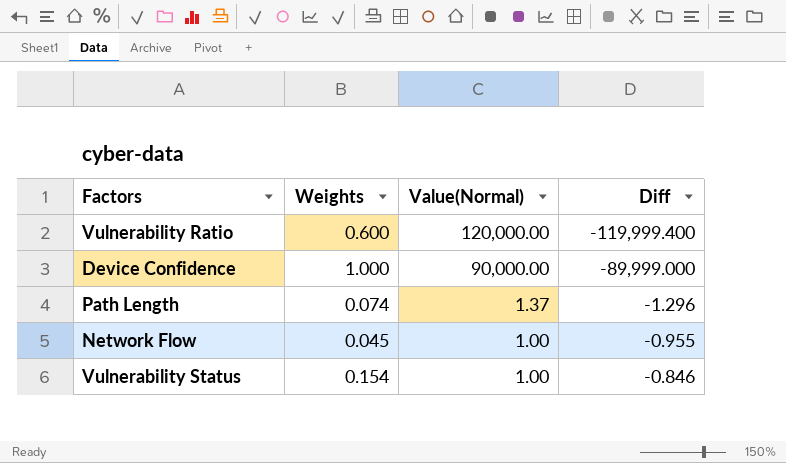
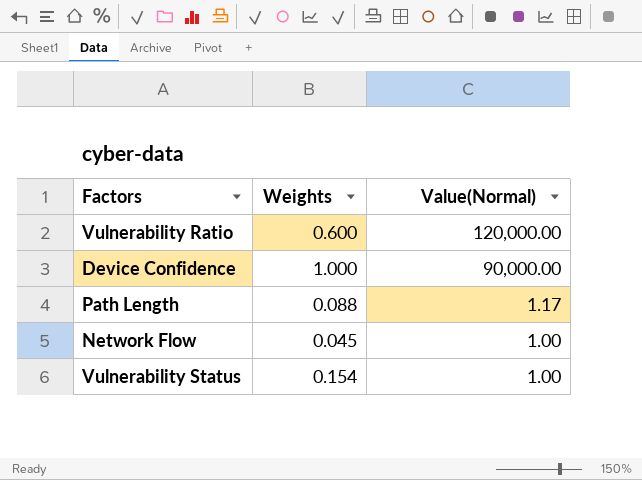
column Diff | formula: [Weights] - [Value(Normal)] -> none
Path Length | Weights: 0.074 -> 0.088
Path Length | Value(Normal): 1.37 -> 1.17

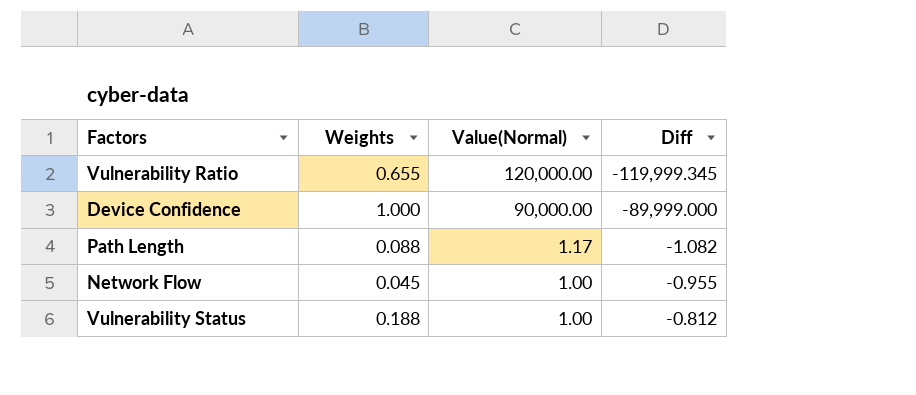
column Diff | formula: none -> [Weights] - [Value(Normal)]
Vulnerability Ratio | Weights: 0.600 -> 0.655
Vulnerability Status | Weights: 0.154 -> 0.188

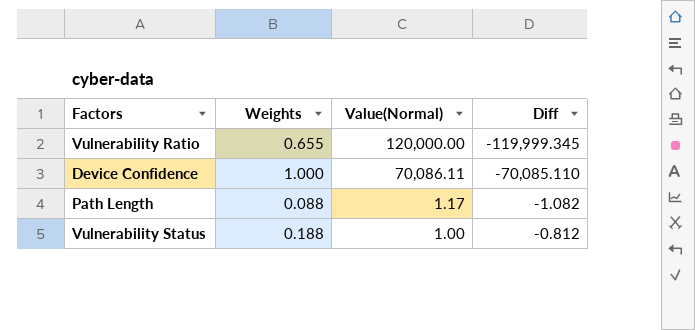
row Network Flow: 0.045 | 1.00 | -0.955 -> none
Device Confidence | Value(Normal): 90,000.00 -> 70,086.11
Device Confidence | Diff: -89,999.000 -> -70,085.110

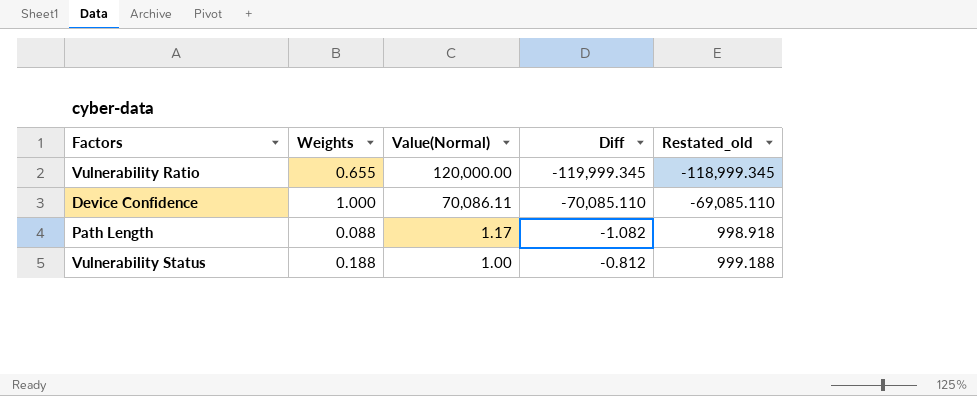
column Restated_old | formula: none -> [Diff] + 1000

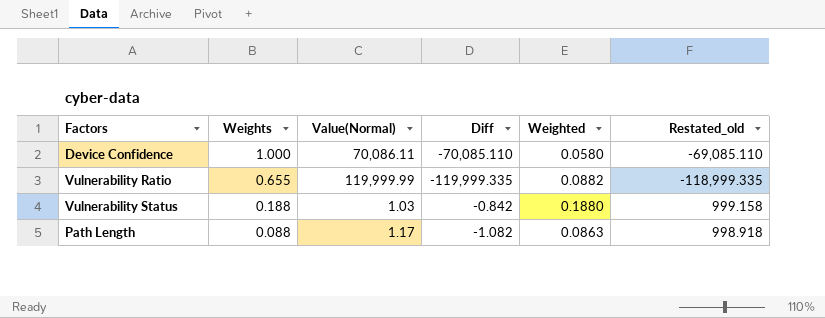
row order: Value(Normal) descending -> Weights descending
column Weighted | position: none -> 5
Vulnerability Ratio | Value(Normal): 120,000.00 -> 119,999.99
Vulnerability Ratio | Diff: -119,999.345 -> -119,999.335
Vulnerability Ratio | Restated_old: -118,999.345 -> -118,999.335
Vulnerability Status | Value(Normal): 1.00 -> 1.03
Vulnerability Status | Diff: -0.812 -> -0.842
Vulnerability Status | Restated_old: 999.188 -> 999.158

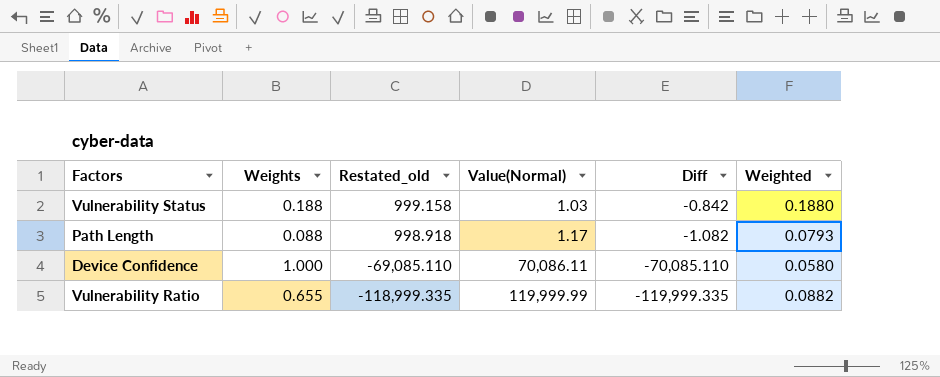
row order: Weights descending -> Restated_old descending
column Restated_old | position: 6 -> 3
Path Length | Weighted: 0.0863 -> 0.0793

